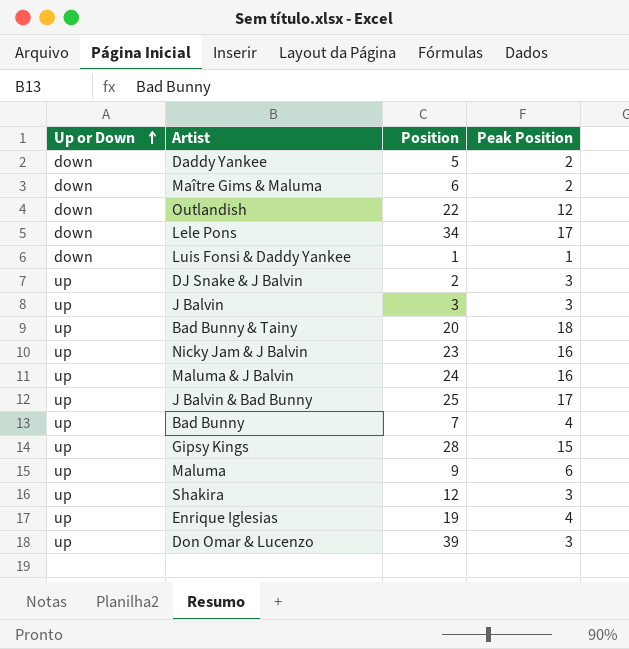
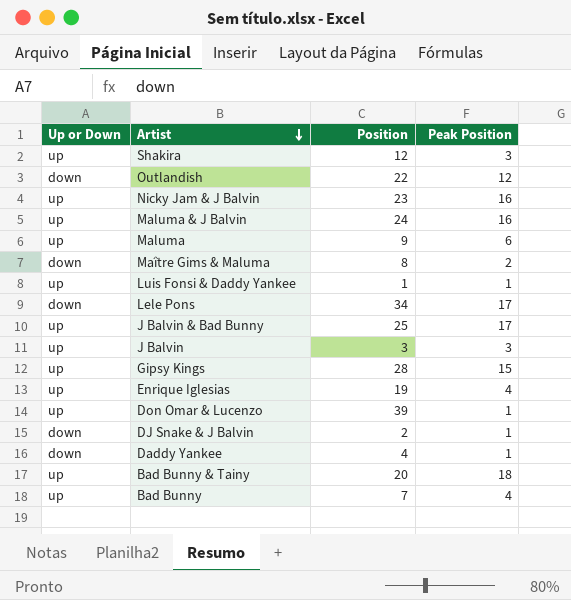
row order: Up or Down ascending -> Artist descending
Maître Gims & Maluma | Position: 6 -> 8
Luis Fonsi & Daddy Yankee | Up or Down: down -> up
Don Omar & Lucenzo | Peak Position: 3 -> 1
DJ Snake & J Balvin | Up or Down: up -> down
DJ Snake & J Balvin | Peak Position: 3 -> 1
Daddy Yankee | Position: 5 -> 4
Daddy Yankee | Peak Position: 2 -> 1

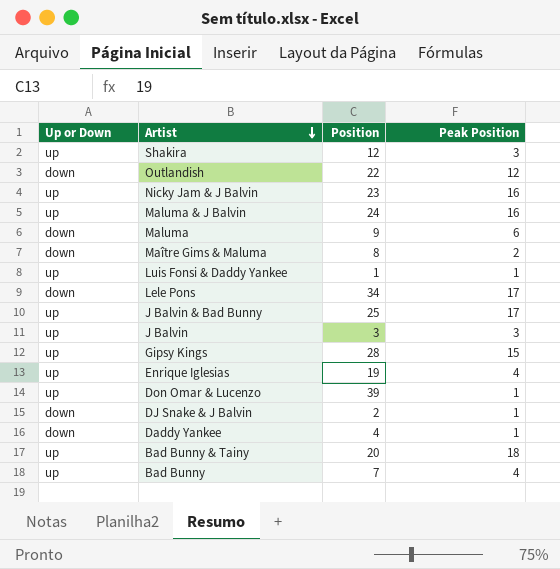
Maluma | Up or Down: up -> down

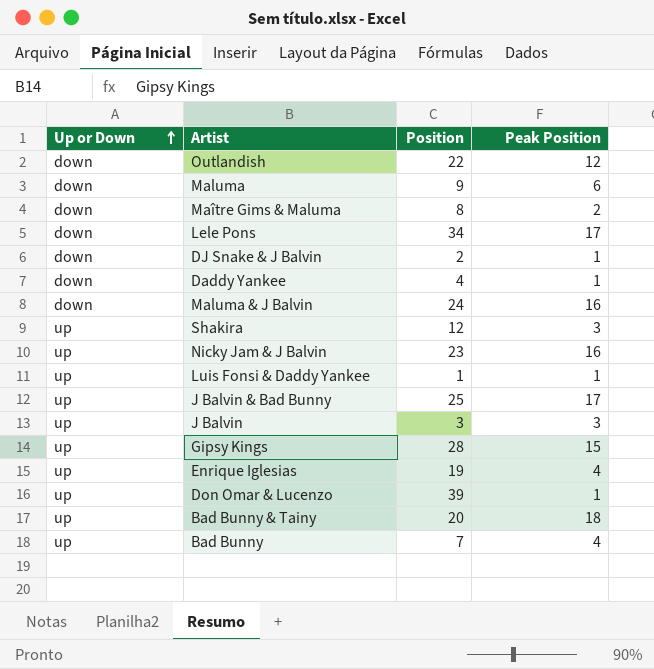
row order: Artist descending -> Up or Down ascending
Maluma & J Balvin | Up or Down: up -> down

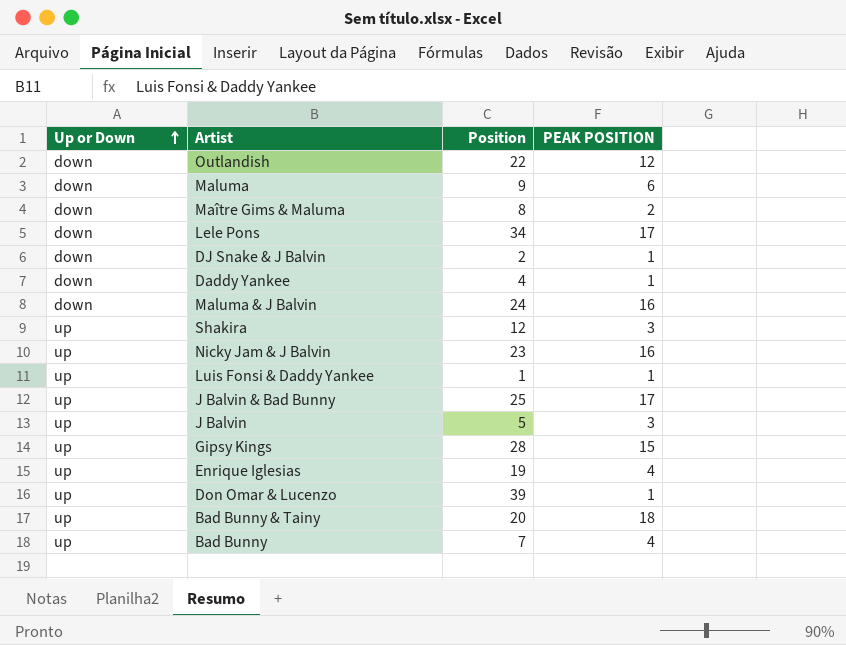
column name: Peak Position -> PEAK POSITION
J Balvin | Position: 3 -> 5

